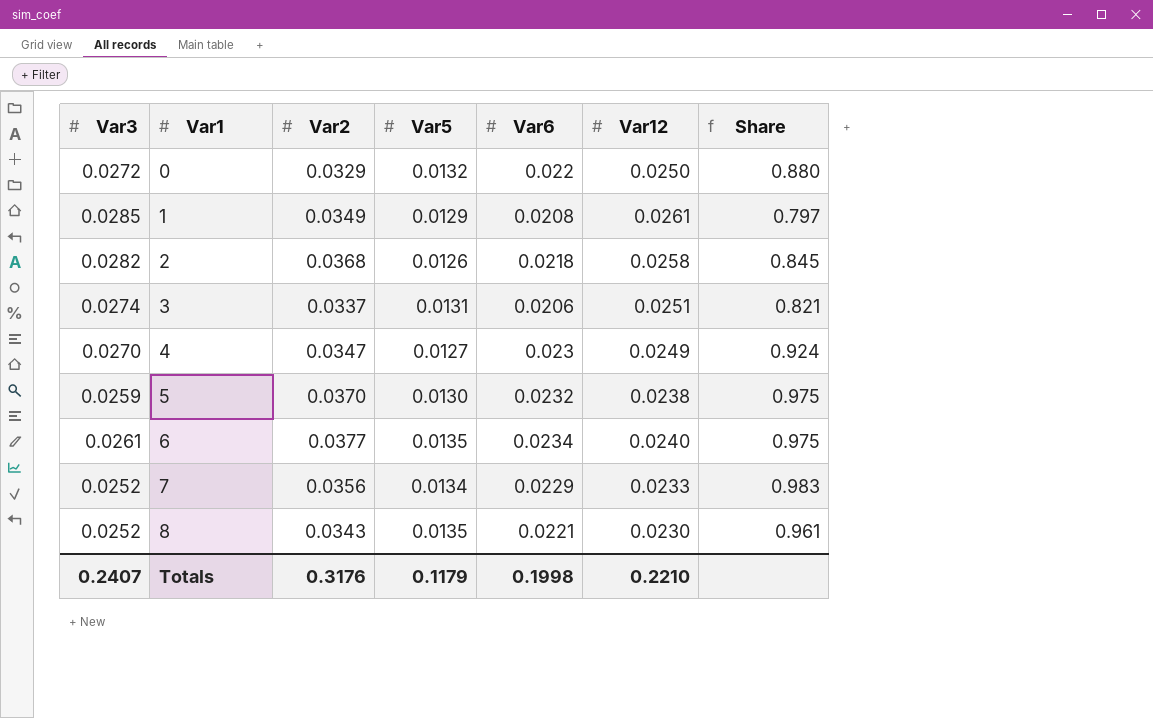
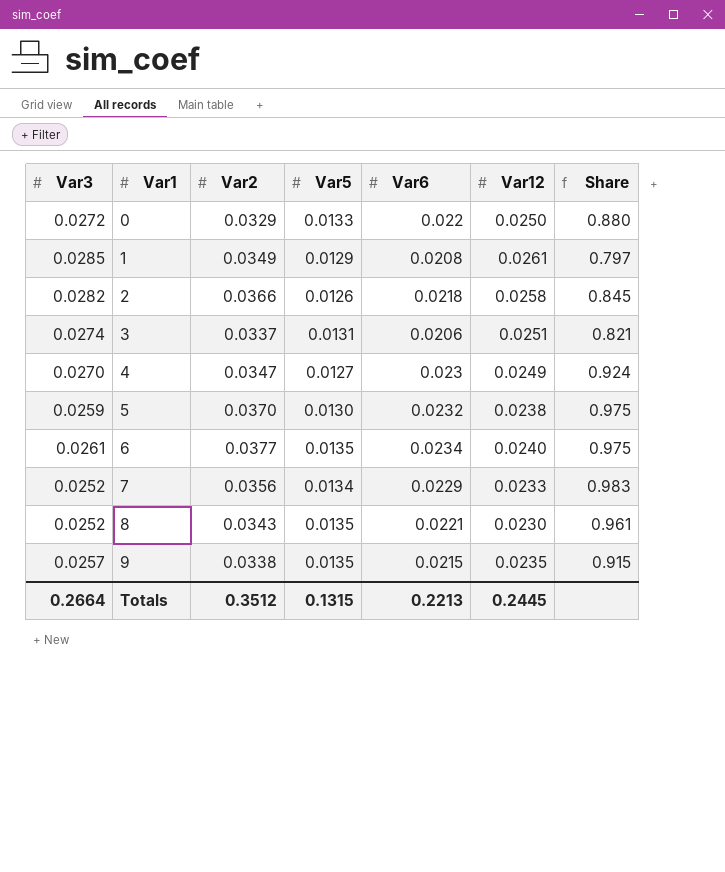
0 | Var5: 0.0132 -> 0.0133
2 | Var2: 0.0368 -> 0.0366
row 9: none -> 0.0257 | 0.0338 | 0.0135 | 0.0215 | 0.0235 | 0.915
Totals | Var3: 0.2407 -> 0.2664
Totals | Var2: 0.3176 -> 0.3512
Totals | Var5: 0.1179 -> 0.1315
Totals | Var6: 0.1998 -> 0.2213
Totals | Var12: 0.2210 -> 0.2445

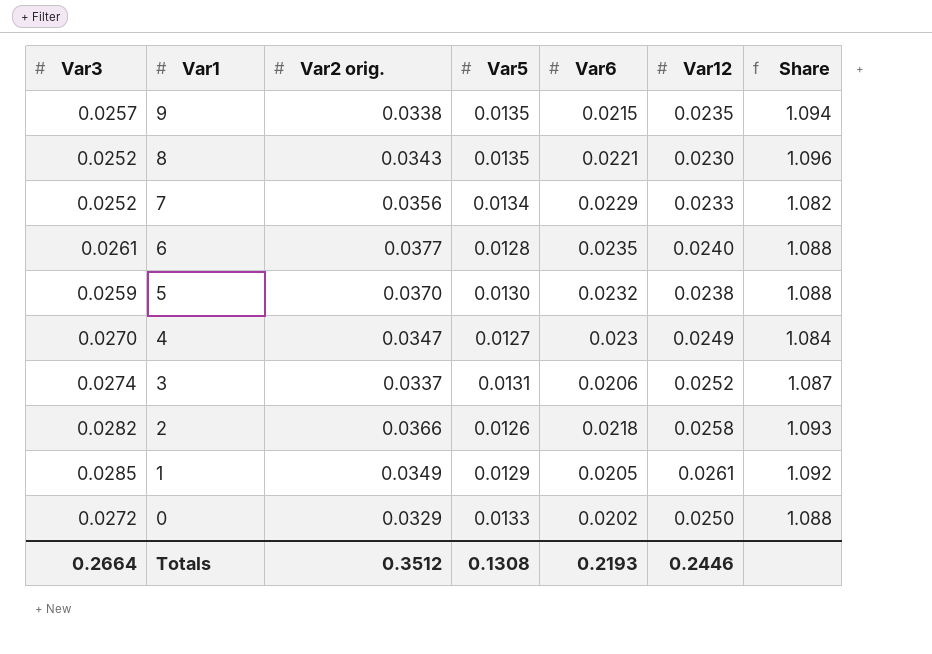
row order: Var1 ascending -> Var1 descending
column name: Var2 -> Var2 orig.
column Share | formula: [Var6] / [Var12] -> [Var3] / [Var12]
6 | Var5: 0.0135 -> 0.0128
6 | Var6: 0.0234 -> 0.0235
3 | Var12: 0.0251 -> 0.0252
1 | Var6: 0.0208 -> 0.0205
0 | Var6: 0.022 -> 0.0202
Totals | Var5: 0.1315 -> 0.1308
Totals | Var6: 0.2213 -> 0.2193
Totals | Var12: 0.2445 -> 0.2446

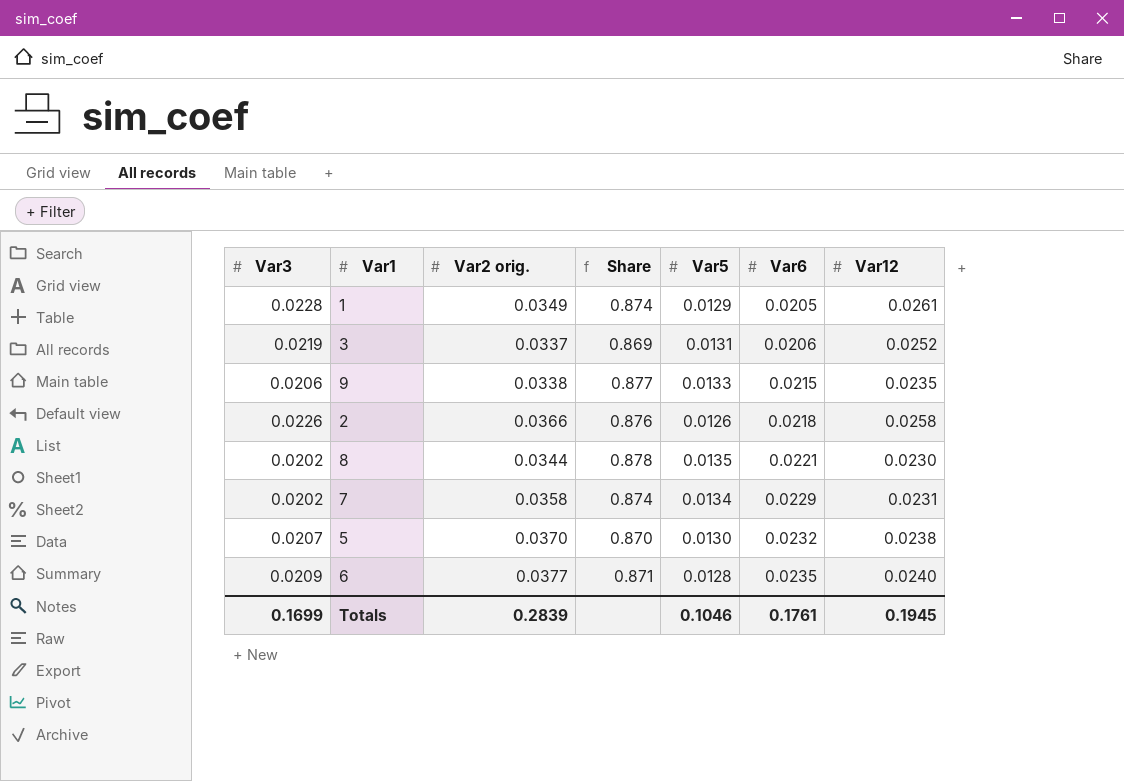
row order: Var1 descending -> Var6 ascending
column Share | position: 7 -> 4
row 4: 0.0270 | 0.0347 | 0.0127 | 0.023 | 0.0249 | 1.084 -> none
row 0: 0.0272 | 0.0329 | 0.0133 | 0.0202 | 0.0250 | 1.088 -> none
1 | Var3: 0.0285 -> 0.0228
1 | Share: 1.092 -> 0.874
3 | Var3: 0.0274 -> 0.0219
3 | Share: 1.087 -> 0.869
9 | Var3: 0.0257 -> 0.0206
9 | Share: 1.094 -> 0.877
9 | Var5: 0.0135 -> 0.0133
2 | Var3: 0.0282 -> 0.0226
2 | Share: 1.093 -> 0.876
8 | Var3: 0.0252 -> 0.0202
8 | Var2 orig.: 0.0343 -> 0.0344
8 | Share: 1.096 -> 0.878
7 | Var3: 0.0252 -> 0.0202
7 | Var2 orig.: 0.0356 -> 0.0358
7 | Share: 1.082 -> 0.874
7 | Var12: 0.0233 -> 0.0231
5 | Var3: 0.0259 -> 0.0207
5 | Share: 1.088 -> 0.870
6 | Var3: 0.0261 -> 0.0209
6 | Share: 1.088 -> 0.871
Totals | Var3: 0.2664 -> 0.1699
Totals | Var2 orig.: 0.3512 -> 0.2839
Totals | Var5: 0.1308 -> 0.1046
Totals | Var6: 0.2193 -> 0.1761
Totals | Var12: 0.2446 -> 0.1945

